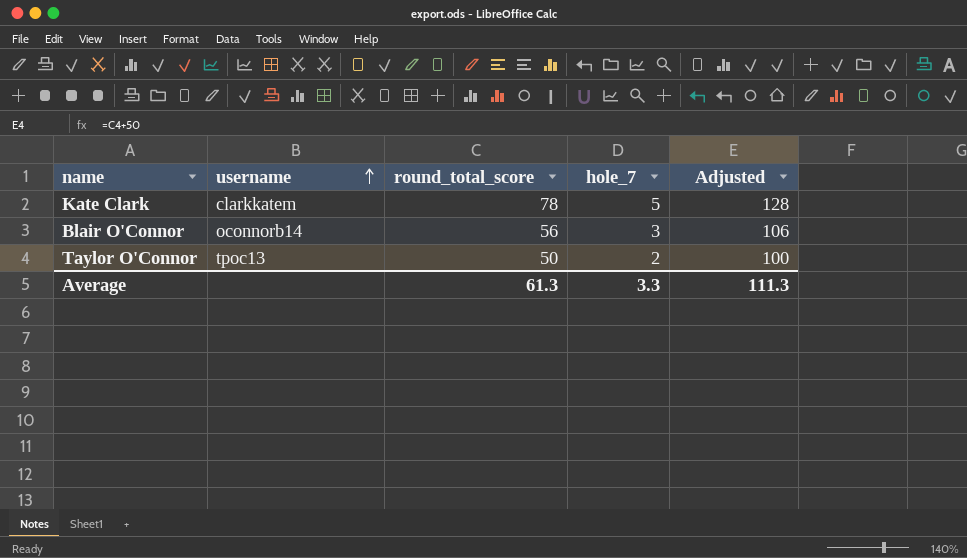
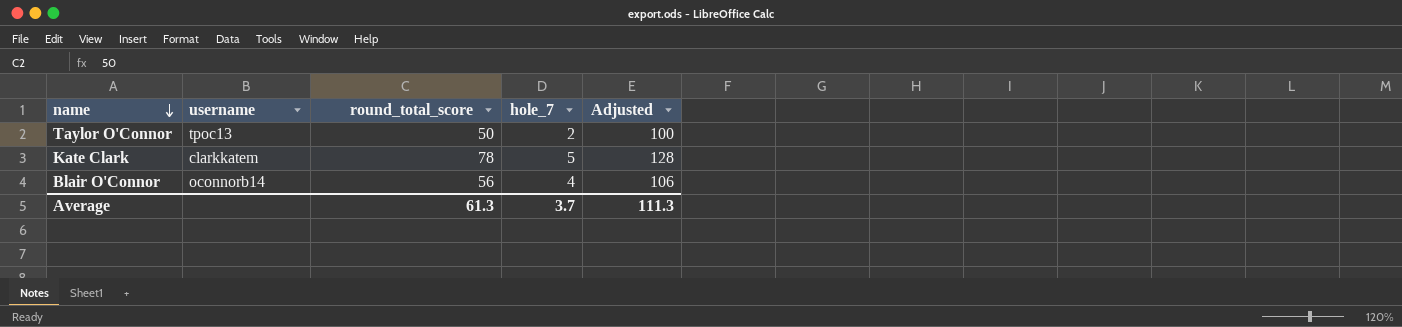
row order: username ascending -> name descending
Blair O'Connor | hole_7: 3 -> 4
Average | hole_7: 3.3 -> 3.7

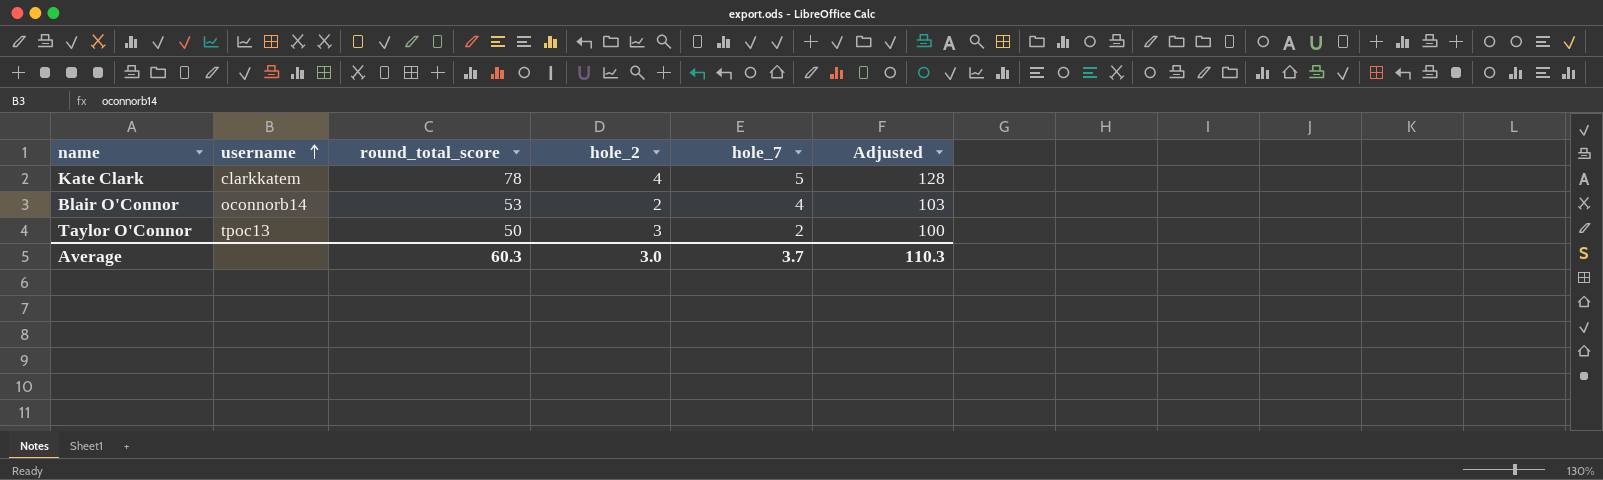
row order: name descending -> username ascending
column hole_2 | position: none -> 4
Blair O'Connor | round_total_score: 56 -> 53
Blair O'Connor | Adjusted: 106 -> 103
Average | round_total_score: 61.3 -> 60.3
Average | Adjusted: 111.3 -> 110.3

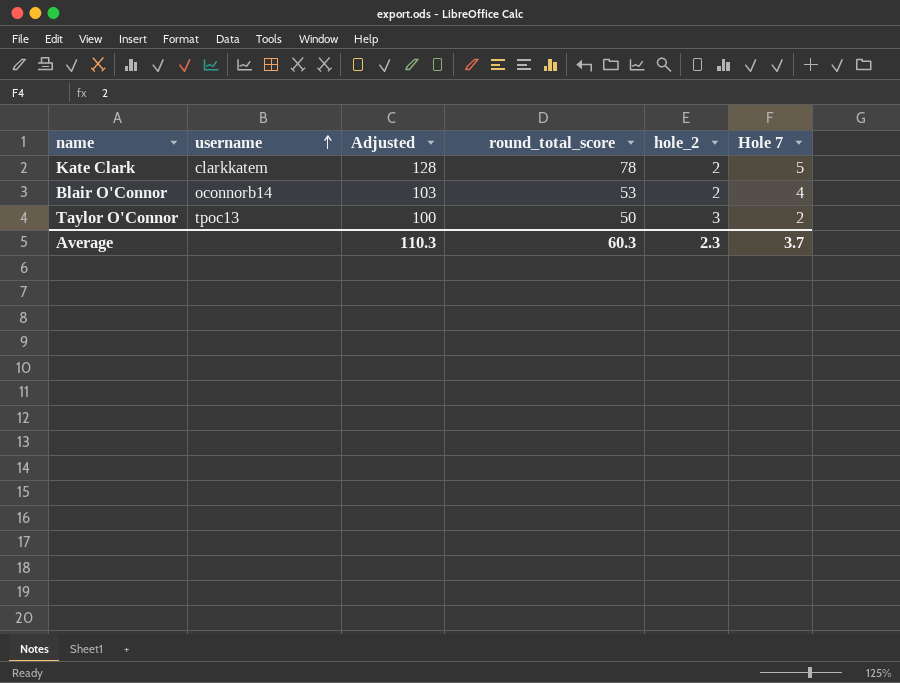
column Adjusted | position: 6 -> 3
column name: hole_7 -> Hole 7
Kate Clark | hole_2: 4 -> 2
Average | hole_2: 3.0 -> 2.3

